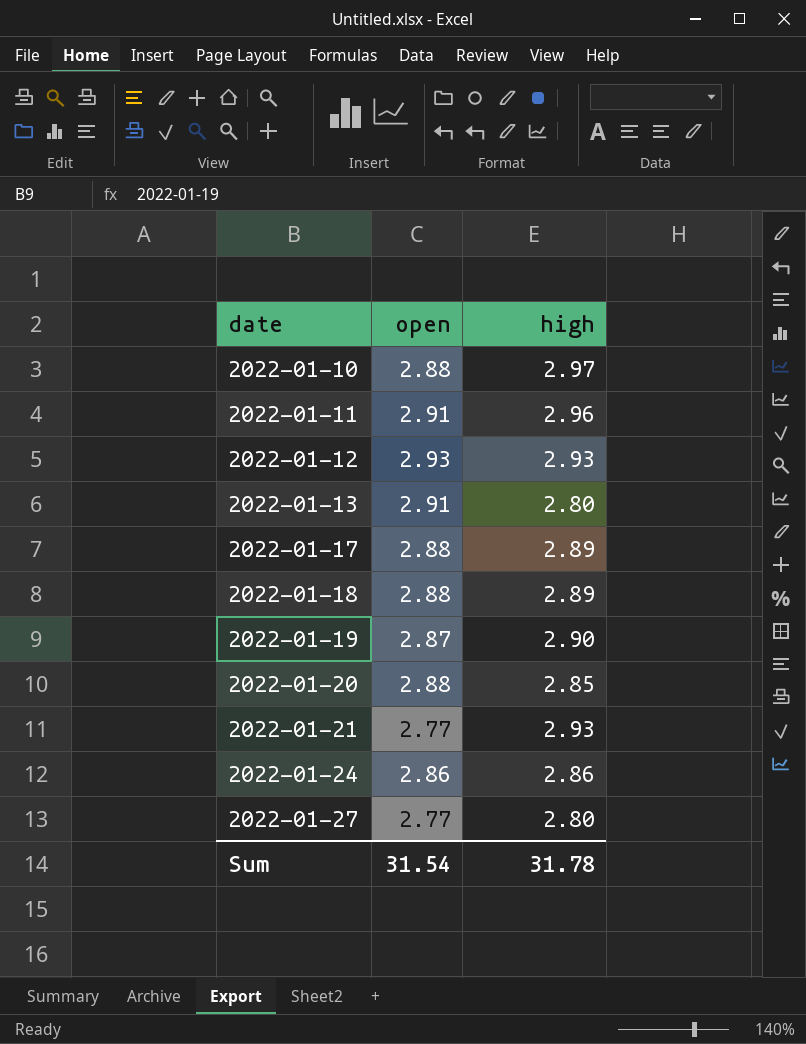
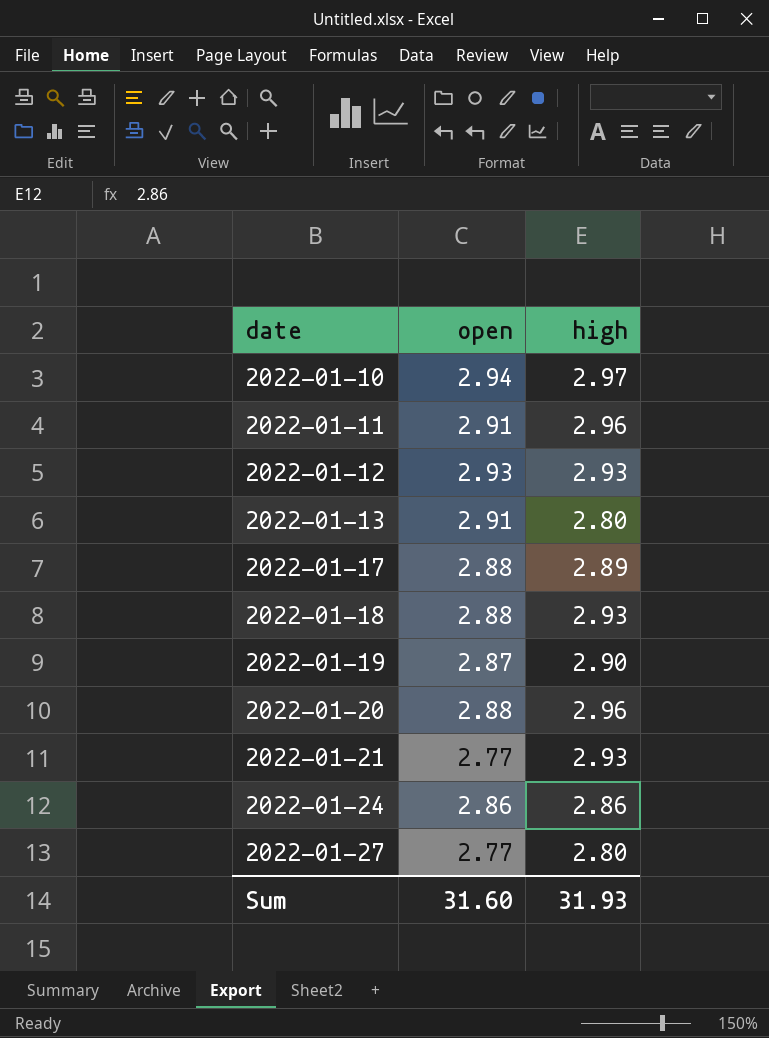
2022-01-10 | open: 2.88 -> 2.94
2022-01-18 | high: 2.89 -> 2.93
2022-01-20 | high: 2.85 -> 2.96
Sum | open: 31.54 -> 31.60
Sum | high: 31.78 -> 31.93

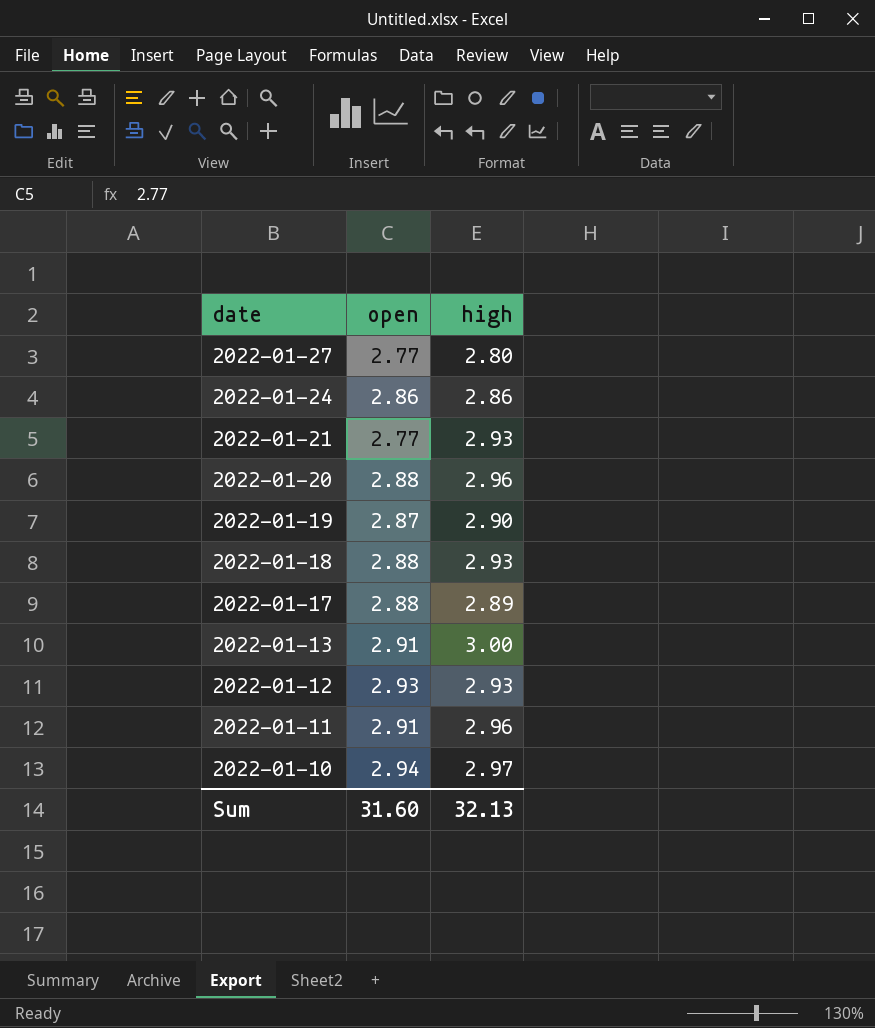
row order: date ascending -> date descending
2022-01-13 | high: 2.80 -> 3.00
Sum | high: 31.93 -> 32.13

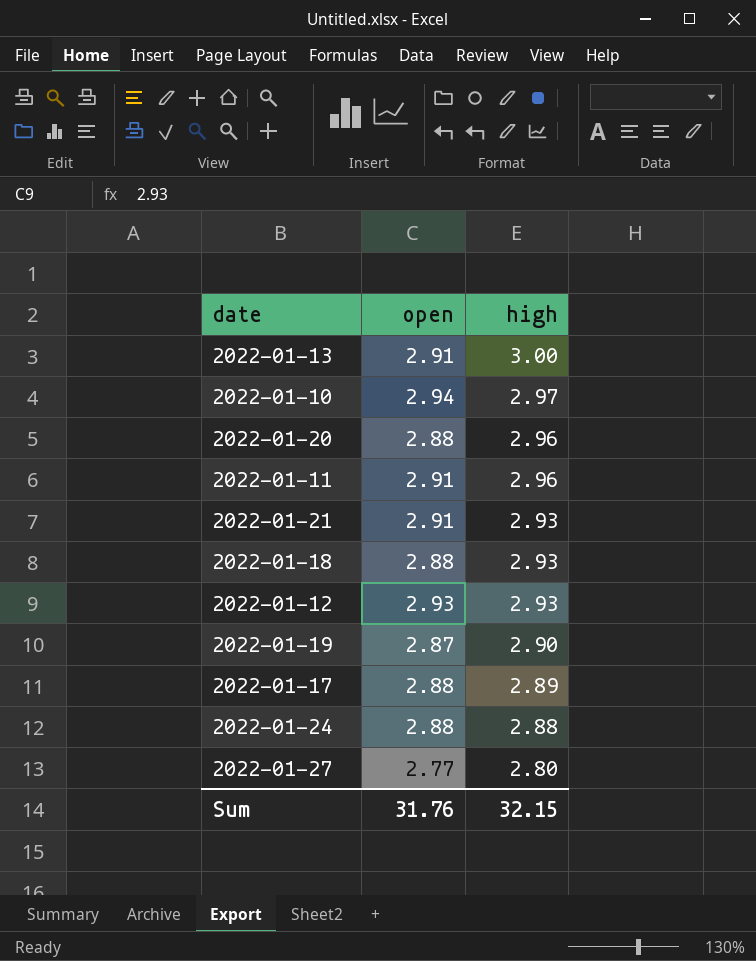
row order: date descending -> high descending
2022-01-21 | open: 2.77 -> 2.91
2022-01-24 | open: 2.86 -> 2.88
2022-01-24 | high: 2.86 -> 2.88
Sum | open: 31.60 -> 31.76
Sum | high: 32.13 -> 32.15

